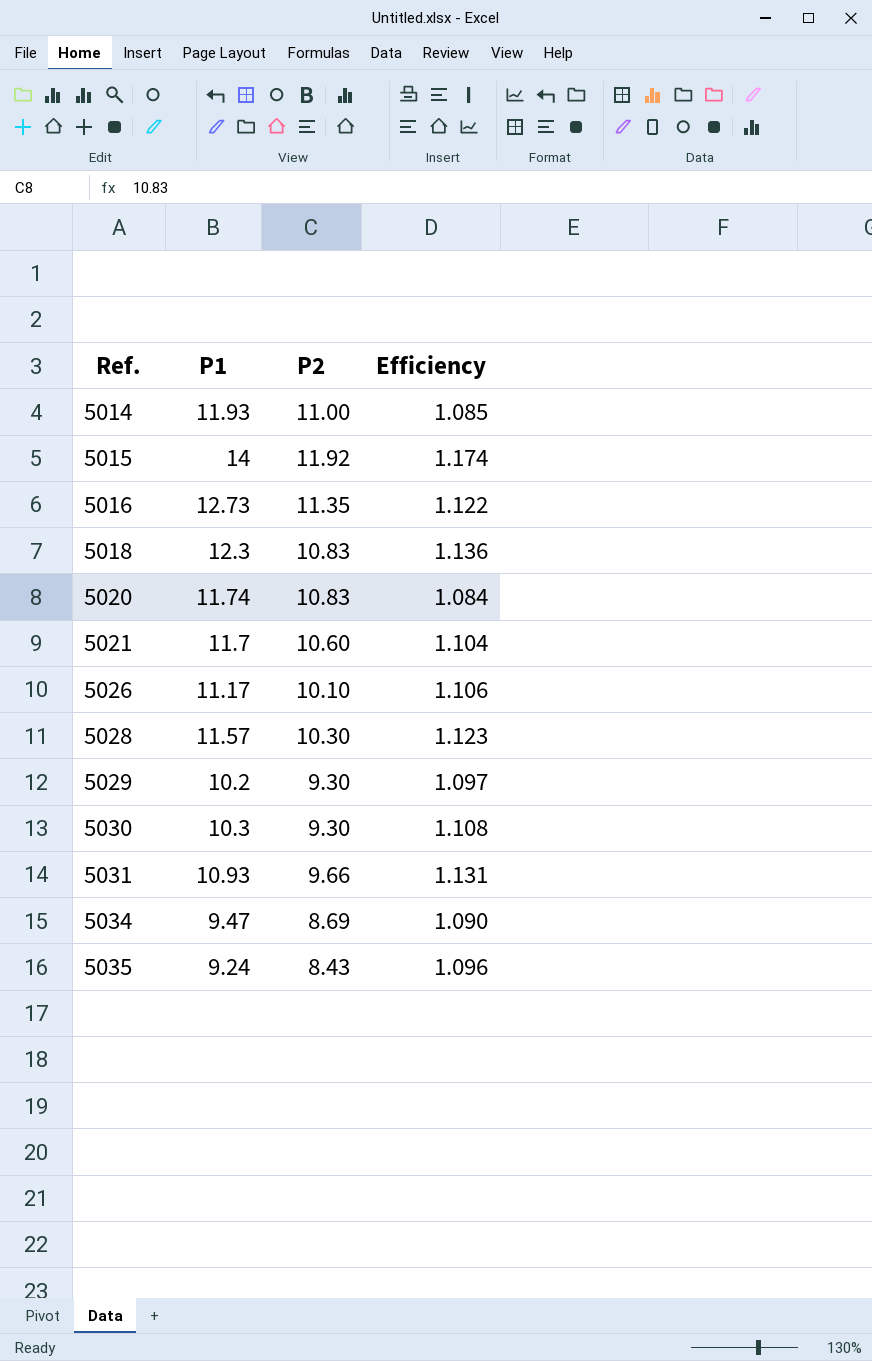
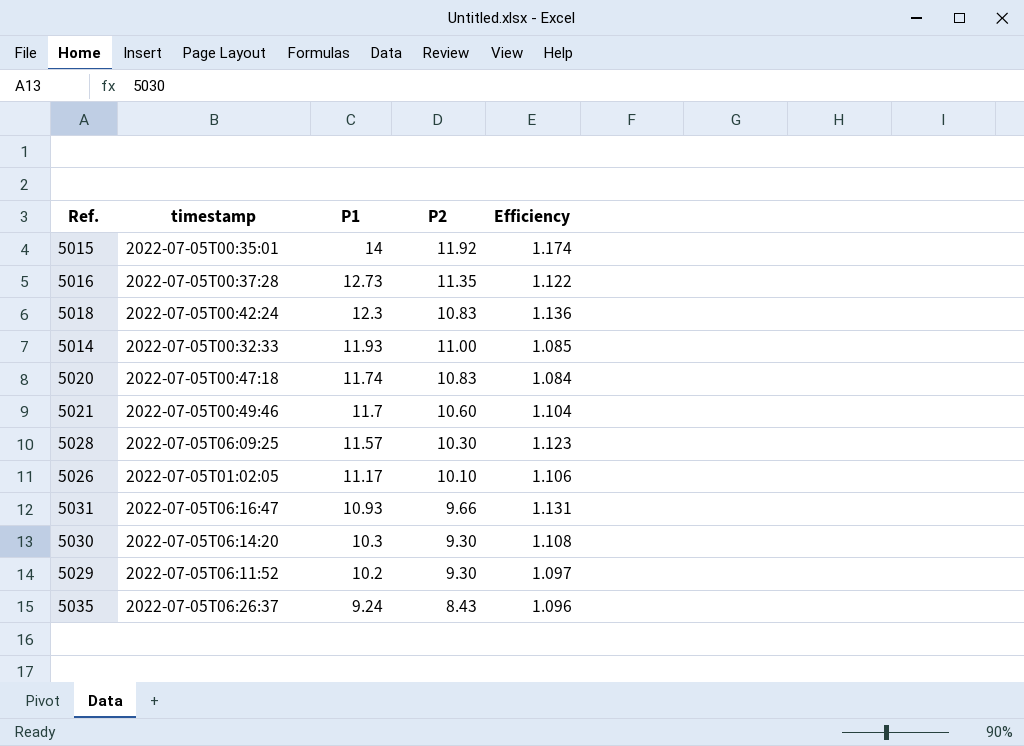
row order: Ref. ascending -> P1 descending
column timestamp | position: none -> 2
row 5034: 9.47 | 8.69 | 1.090 -> none

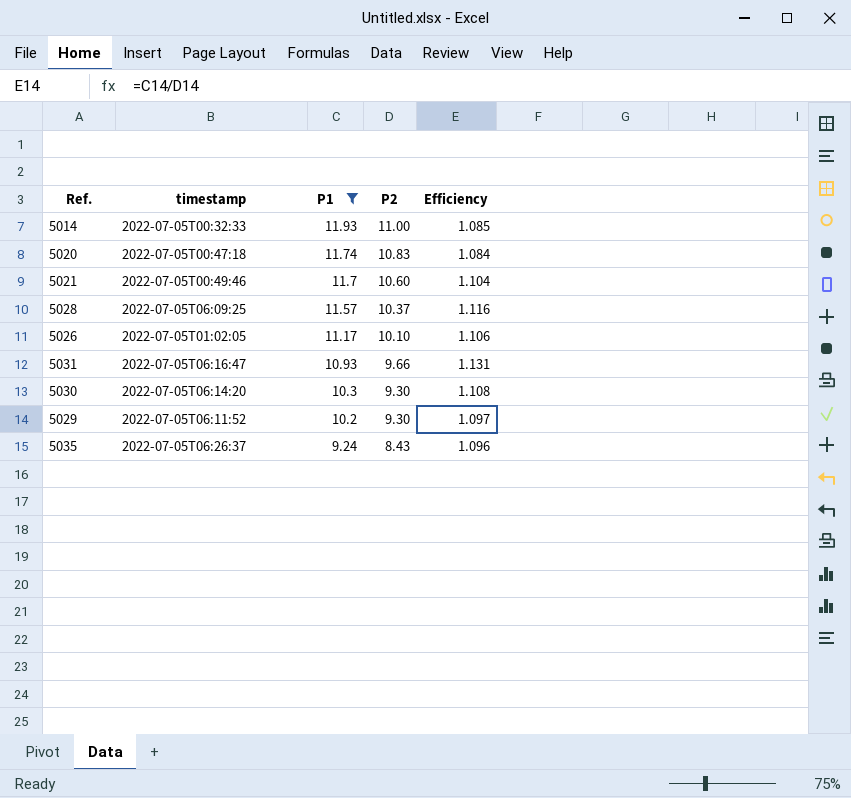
filter: none -> P1 <= 11.93
5028 | P2: 10.30 -> 10.37
5028 | Efficiency: 1.123 -> 1.116

